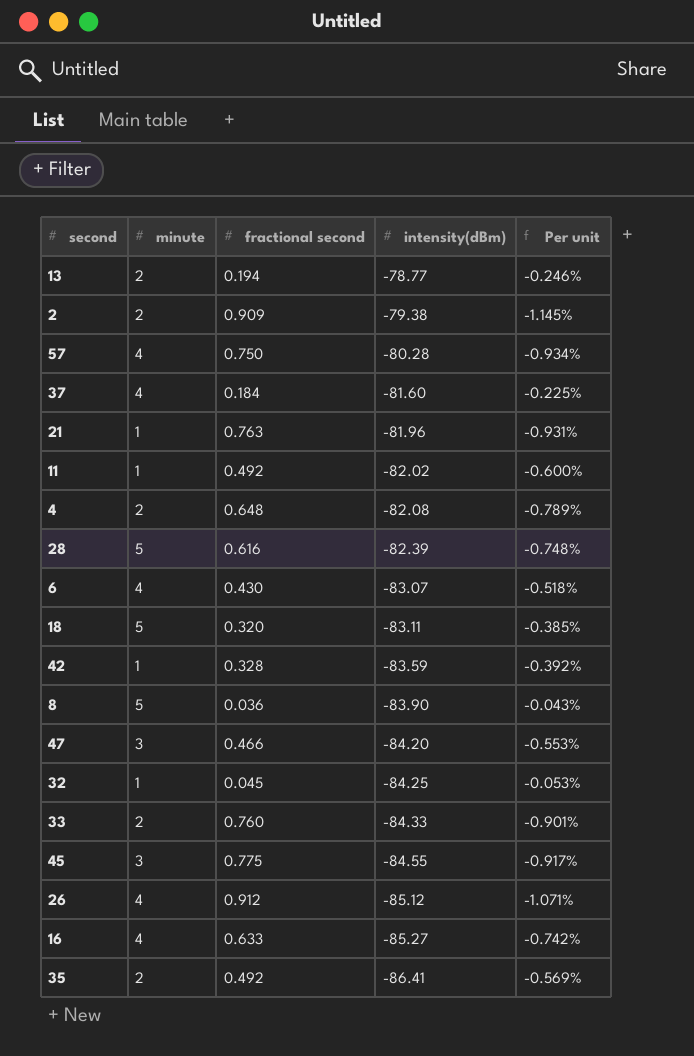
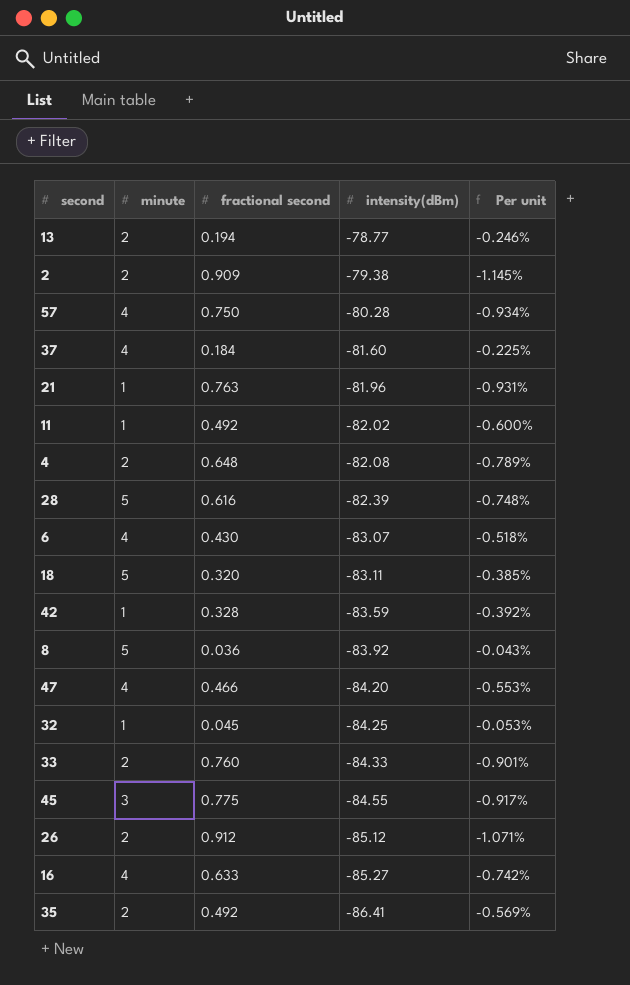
8 | intensity(dBm): -83.90 -> -83.92
47 | minute: 3 -> 4
26 | minute: 4 -> 2

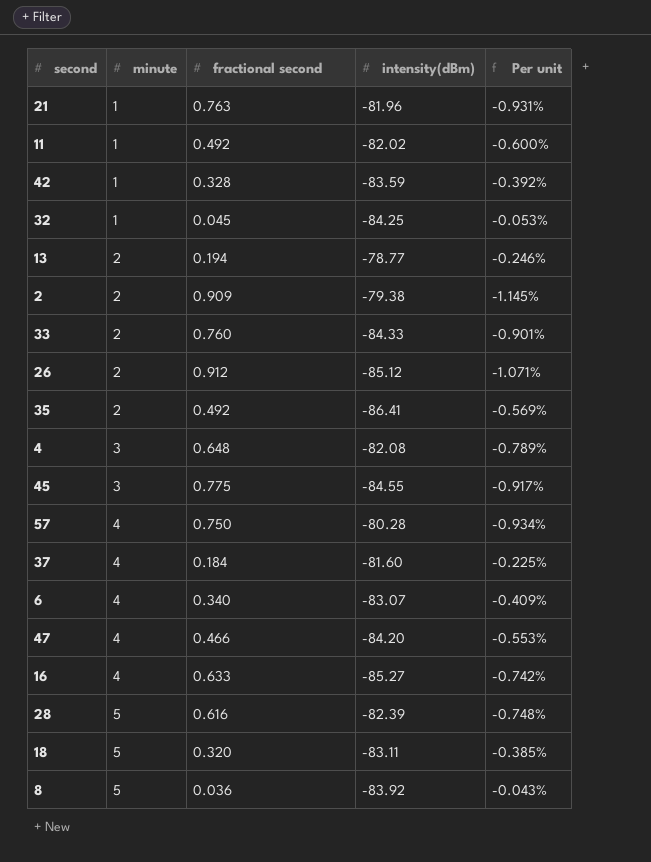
row order: intensity(dBm) descending -> minute ascending
4 | minute: 2 -> 3
6 | fractional second: 0.430 -> 0.340
6 | Per unit: -0.518% -> -0.409%

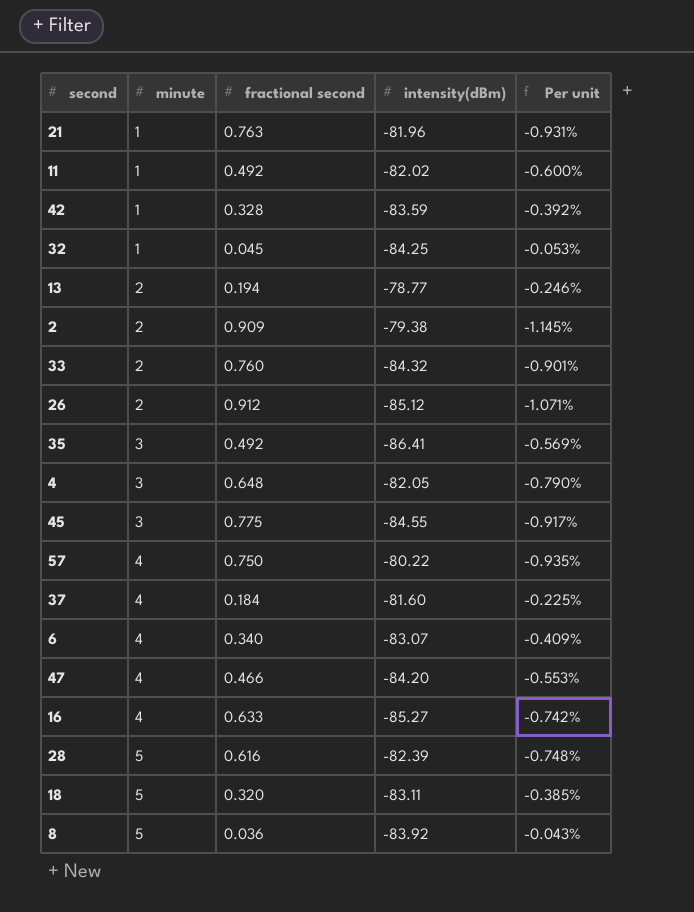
33 | intensity(dBm): -84.33 -> -84.32
35 | minute: 2 -> 3
4 | intensity(dBm): -82.08 -> -82.05
4 | Per unit: -0.789% -> -0.790%
57 | intensity(dBm): -80.28 -> -80.22
57 | Per unit: -0.934% -> -0.935%

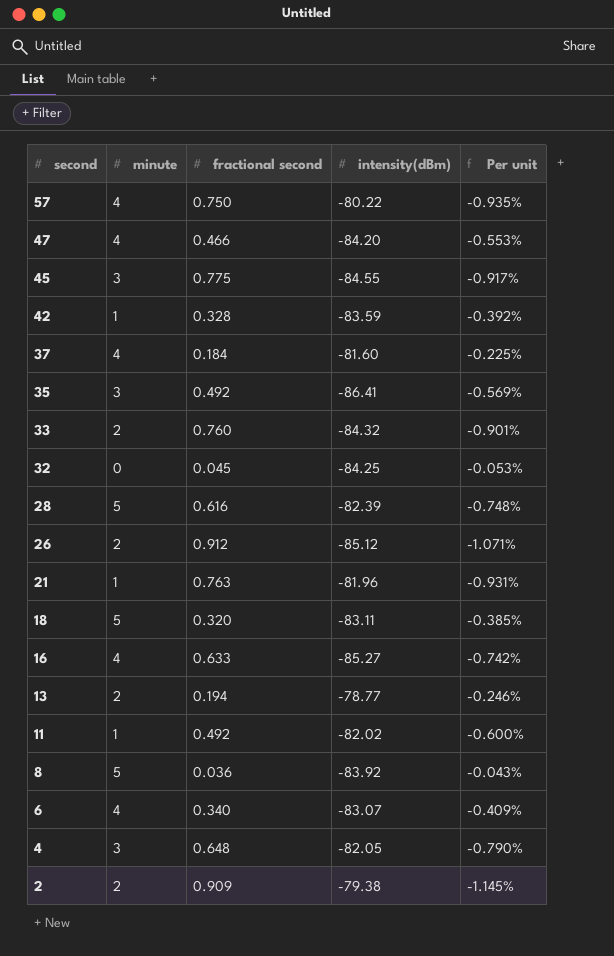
row order: minute ascending -> second descending
32 | minute: 1 -> 0

